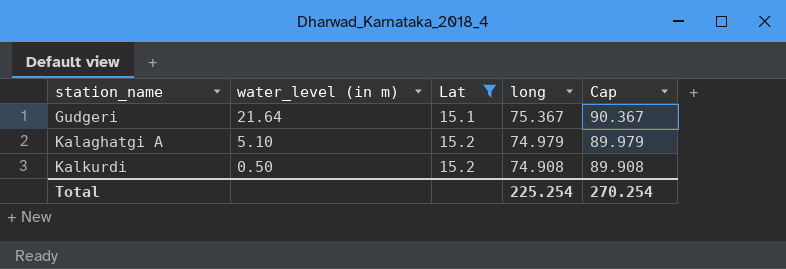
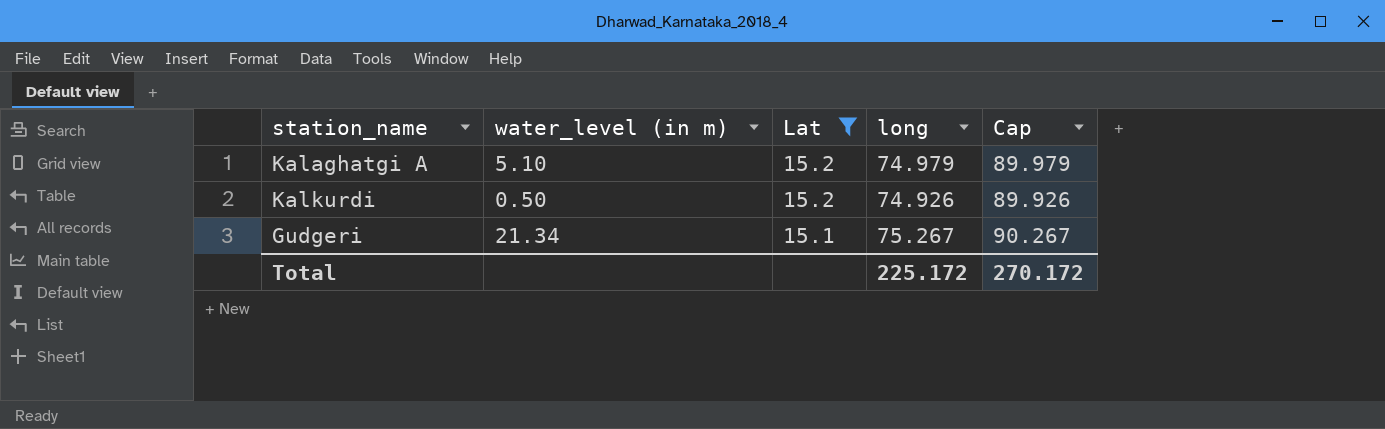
row order: station_name ascending -> Lat descending
Kalkurdi | long: 74.908 -> 74.926
Kalkurdi | Cap: 89.908 -> 89.926
Gudgeri | water_level (in m): 21.64 -> 21.34
Gudgeri | long: 75.367 -> 75.267
Gudgeri | Cap: 90.367 -> 90.267
Total | long: 225.254 -> 225.172
Total | Cap: 270.254 -> 270.172

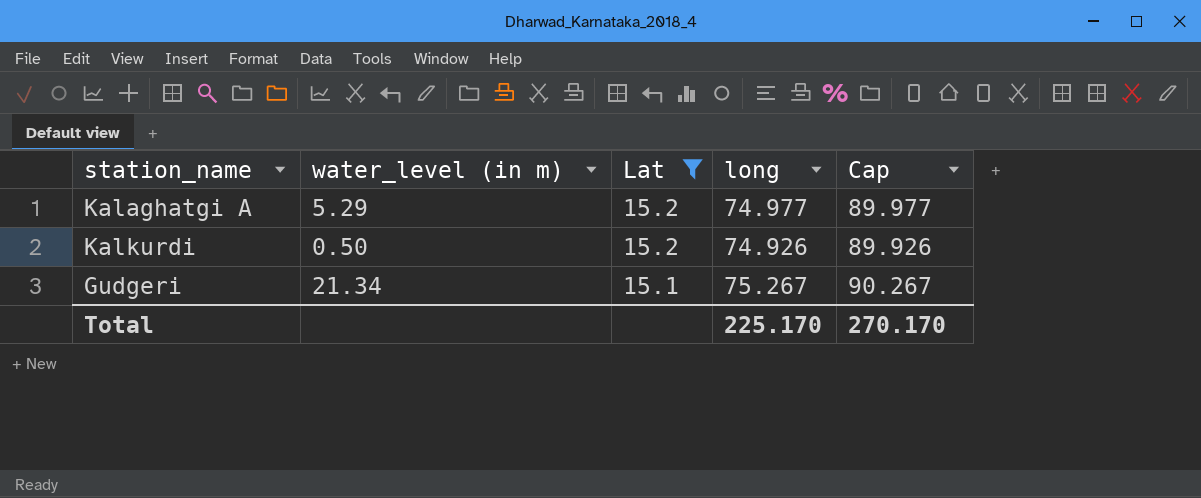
Kalaghatgi A | water_level (in m): 5.10 -> 5.29
Kalaghatgi A | long: 74.979 -> 74.977
Kalaghatgi A | Cap: 89.979 -> 89.977
Total | long: 225.172 -> 225.170
Total | Cap: 270.172 -> 270.170

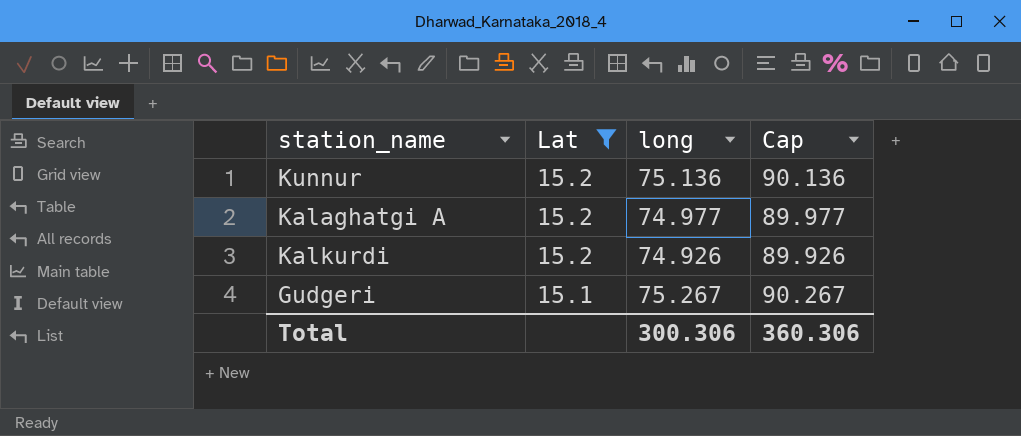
column water_level (in m) | position: 2 -> none
row Kunnur: none -> 15.2 | 75.136 | 90.136
Total | long: 225.170 -> 300.306
Total | Cap: 270.170 -> 360.306

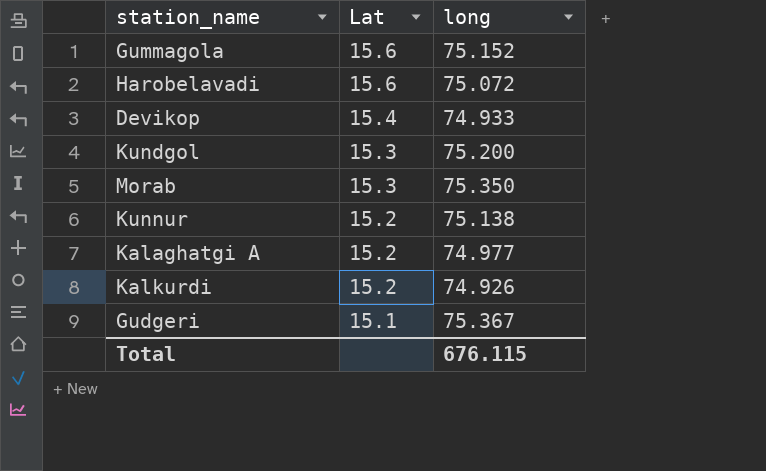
filter: Lat <= 15.2 -> none
column Cap | formula: [long] + 15 -> none
Kunnur | long: 75.136 -> 75.138
Gudgeri | long: 75.267 -> 75.367
Total | long: 300.306 -> 676.115

